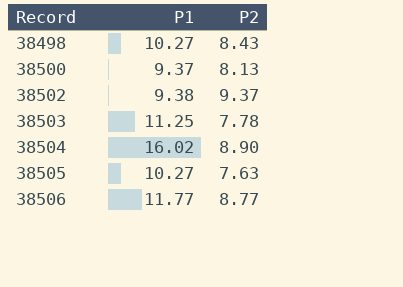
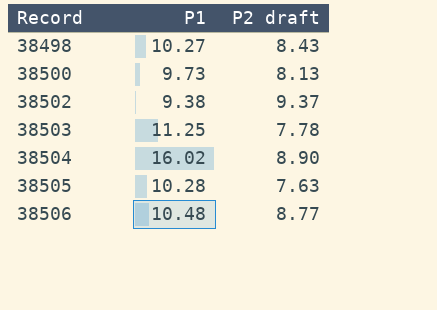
column name: P2 -> P2 draft
38500 | P1: 9.37 -> 9.73
38505 | P1: 10.27 -> 10.28
38506 | P1: 11.77 -> 10.48

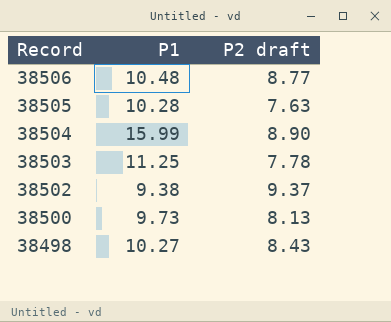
row order: Record ascending -> Record descending
38504 | P1: 16.02 -> 15.99

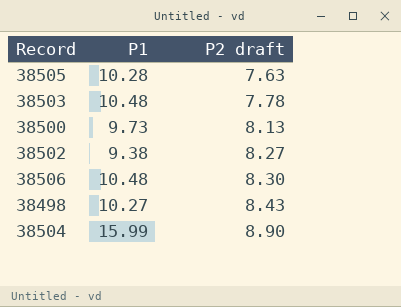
row order: Record descending -> P2 draft ascending
38503 | P1: 11.25 -> 10.48
38502 | P2 draft: 9.37 -> 8.27
38506 | P2 draft: 8.77 -> 8.30

